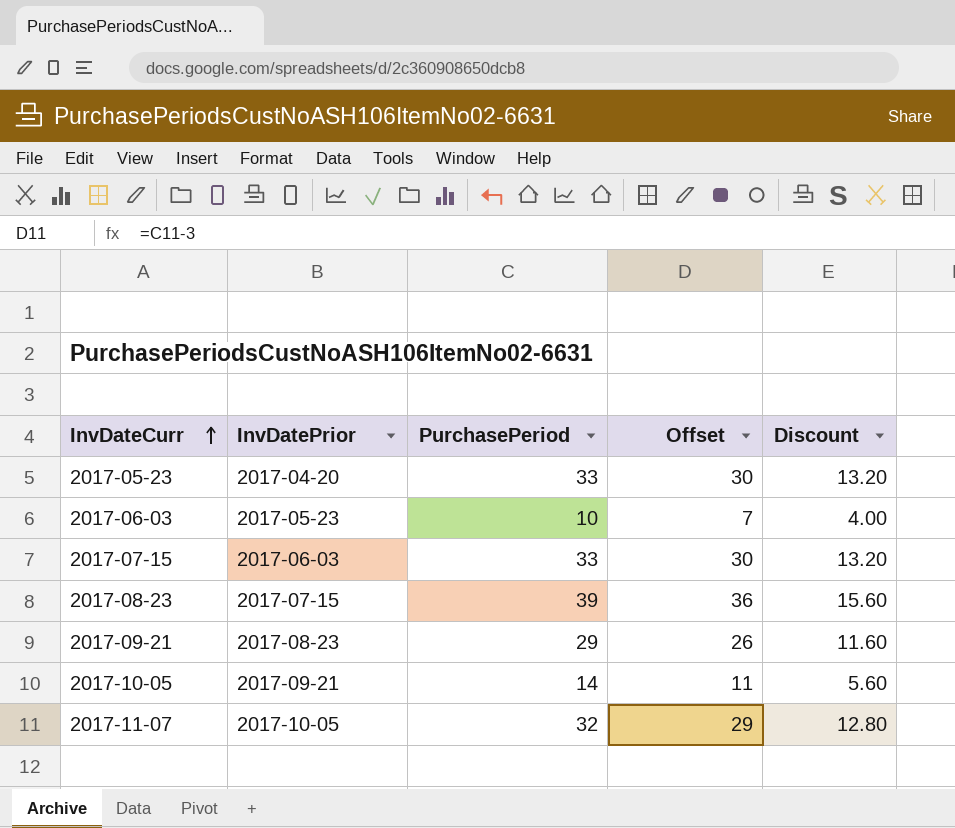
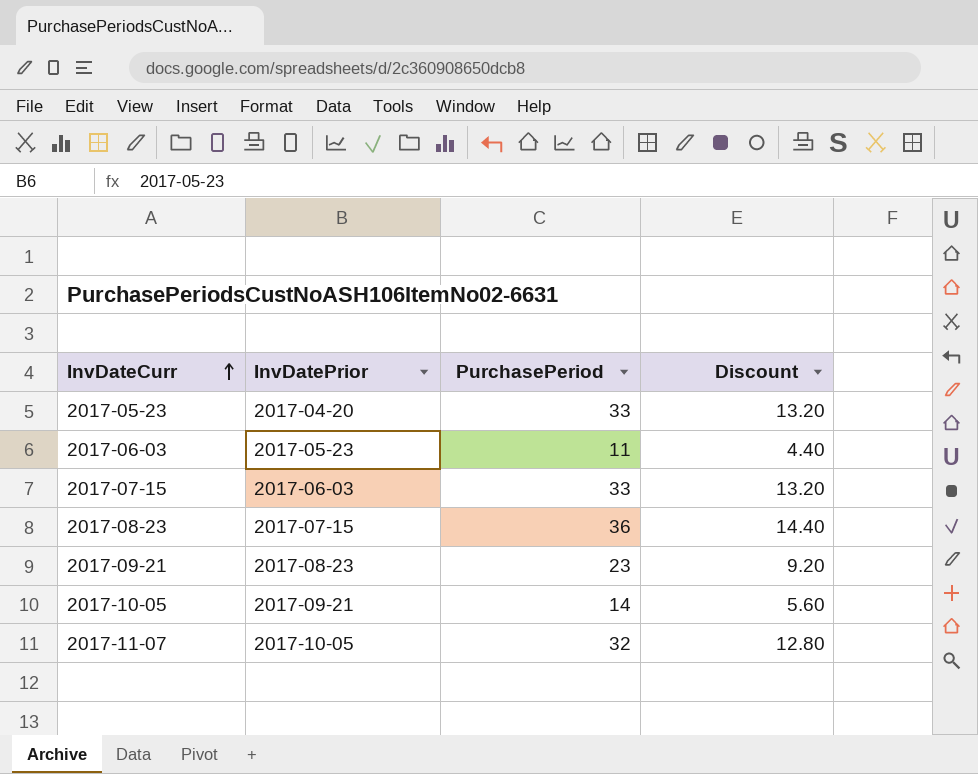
column Offset | formula: [PurchasePeriod] - 3 -> none
2017-06-03 | PurchasePeriod: 10 -> 11
2017-06-03 | Discount: 4.00 -> 4.40
2017-08-23 | PurchasePeriod: 39 -> 36
2017-08-23 | Discount: 15.60 -> 14.40
2017-09-21 | PurchasePeriod: 29 -> 23
2017-09-21 | Discount: 11.60 -> 9.20

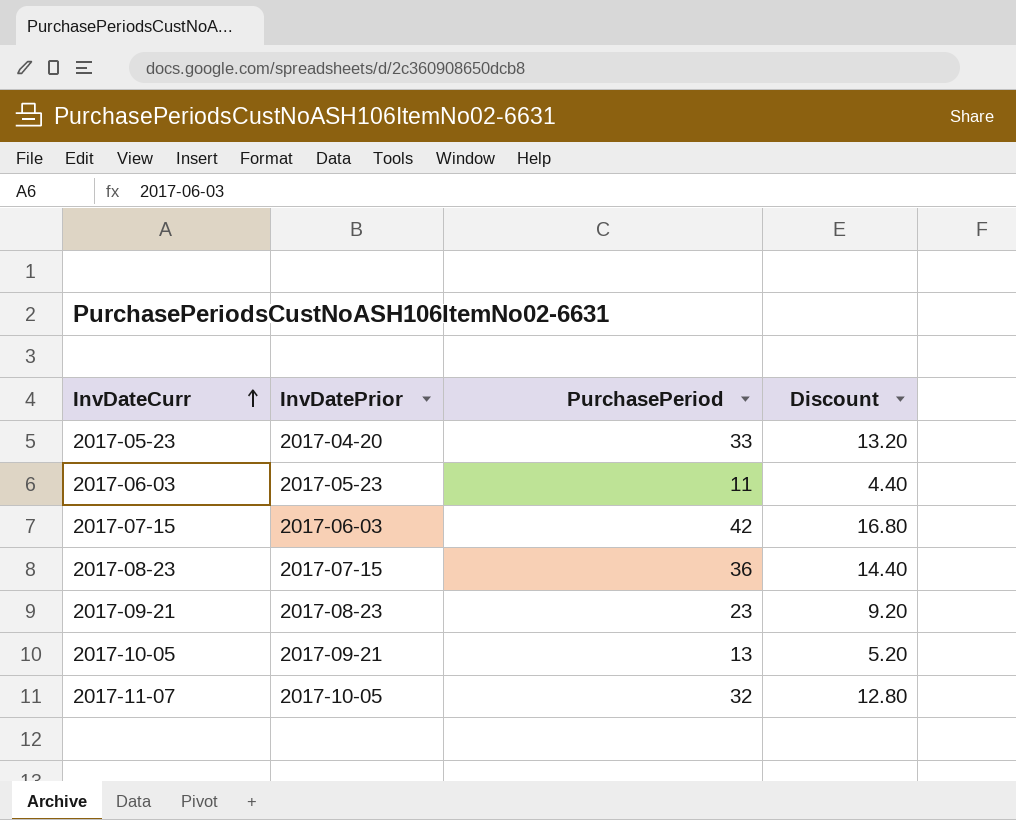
2017-07-15 | PurchasePeriod: 33 -> 42
2017-07-15 | Discount: 13.20 -> 16.80
2017-10-05 | PurchasePeriod: 14 -> 13
2017-10-05 | Discount: 5.60 -> 5.20

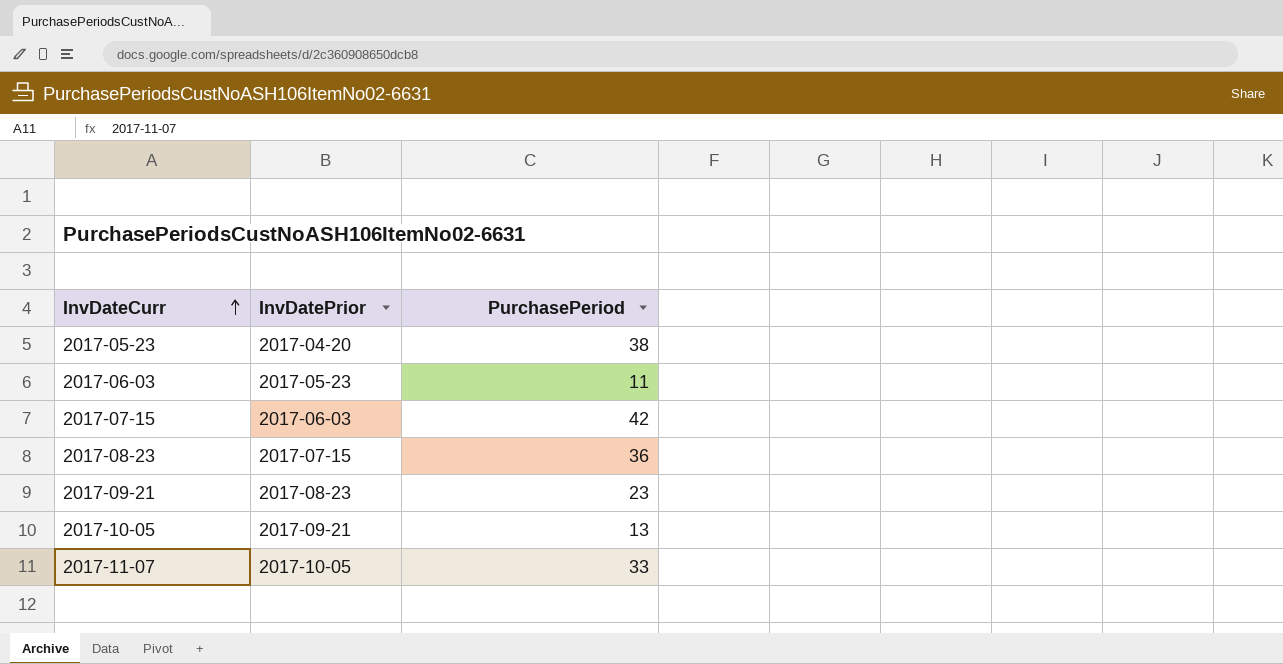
column Discount | formula: [PurchasePeriod] * 0.4 -> none
2017-05-23 | PurchasePeriod: 33 -> 38
2017-11-07 | PurchasePeriod: 32 -> 33

